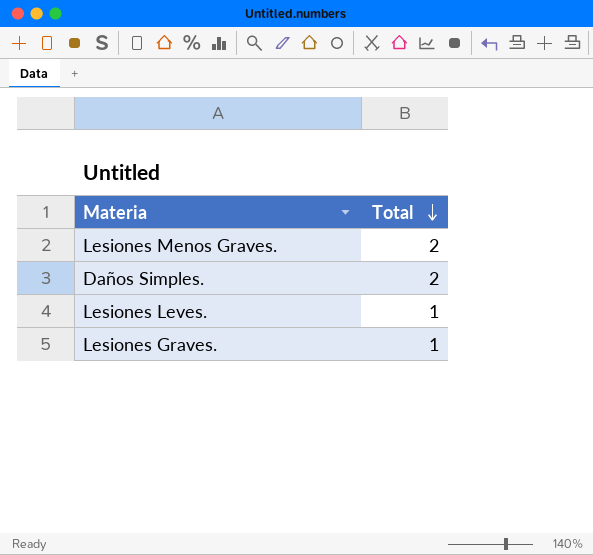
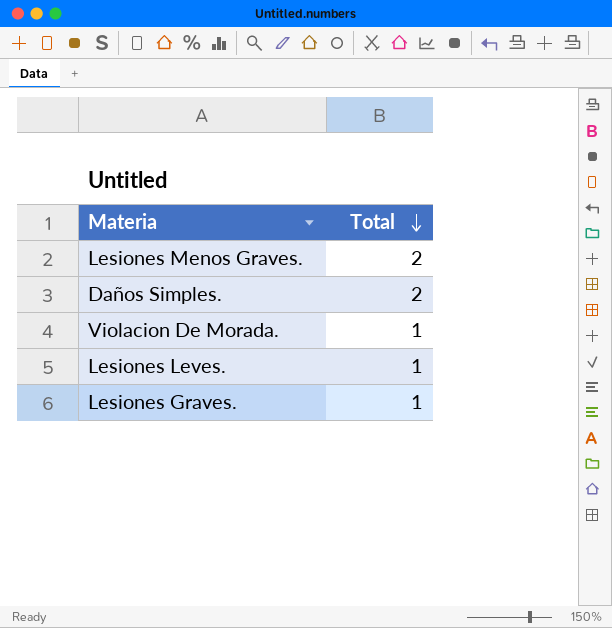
row Violacion De Morada.: none -> 1

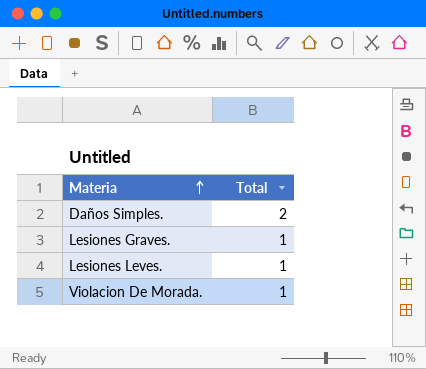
row order: Total descending -> Materia ascending
row Lesiones Menos Graves.: 2 -> none

